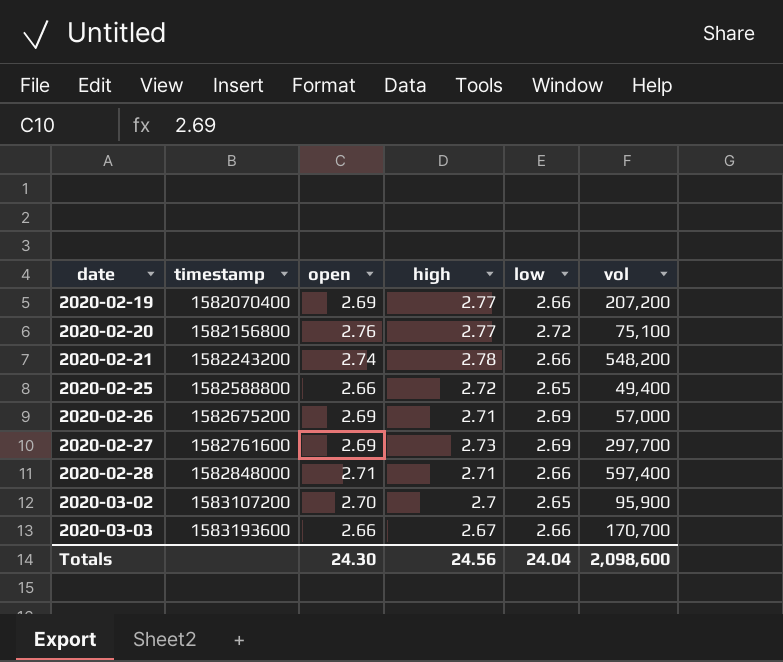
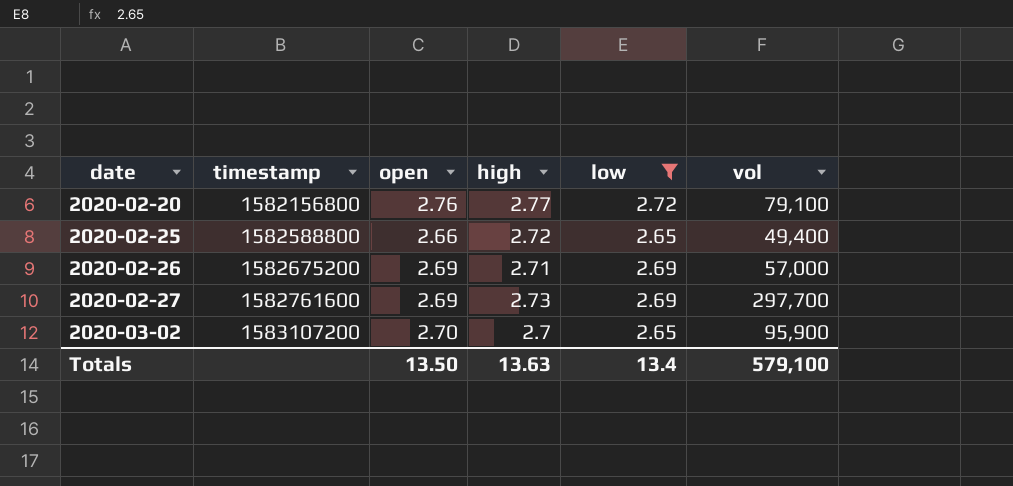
filter: none -> low != 2.66
2020-02-20 | vol: 75,100 -> 79,100
Totals | open: 24.30 -> 13.50
Totals | high: 24.56 -> 13.63
Totals | low: 24.04 -> 13.4
Totals | vol: 2,098,600 -> 579,100

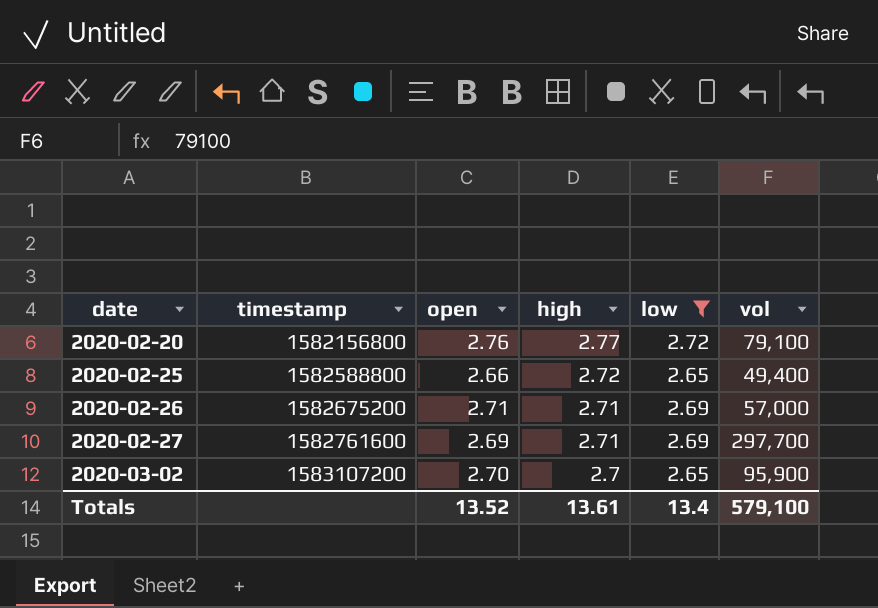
2020-02-26 | open: 2.69 -> 2.71
2020-02-27 | high: 2.73 -> 2.71
Totals | open: 13.50 -> 13.52
Totals | high: 13.63 -> 13.61

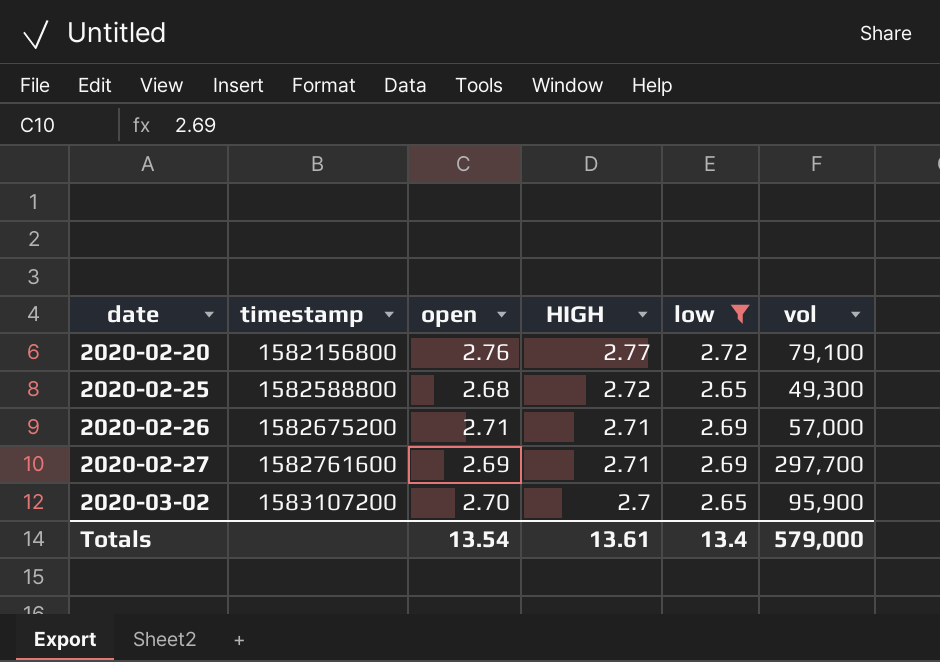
column name: high -> HIGH
2020-02-25 | open: 2.66 -> 2.68
2020-02-25 | vol: 49,400 -> 49,300
Totals | open: 13.52 -> 13.54
Totals | vol: 579,100 -> 579,000

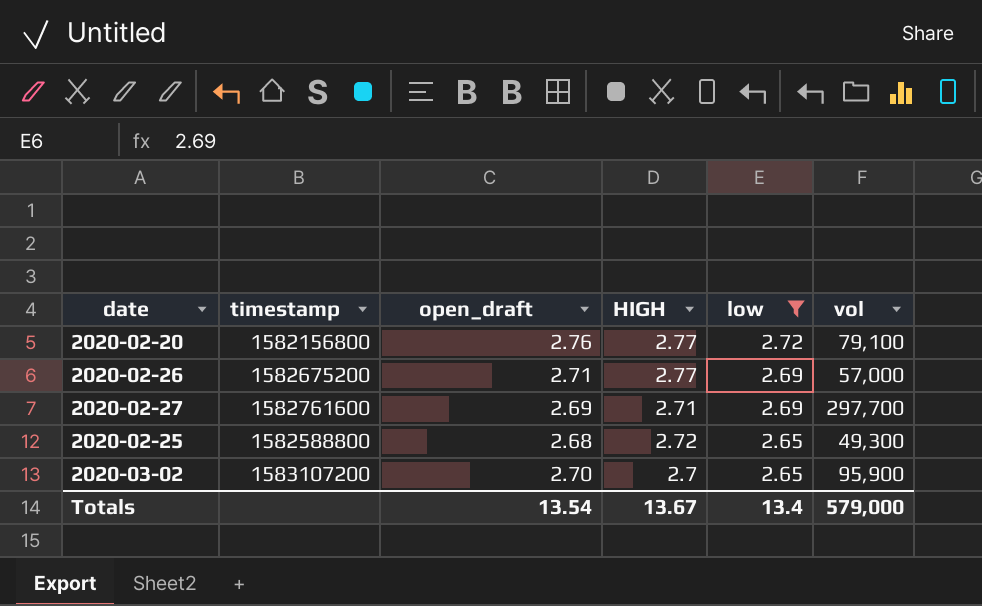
row order: date ascending -> low descending
column name: open -> open_draft
2020-02-26 | HIGH: 2.71 -> 2.77
Totals | HIGH: 13.61 -> 13.67

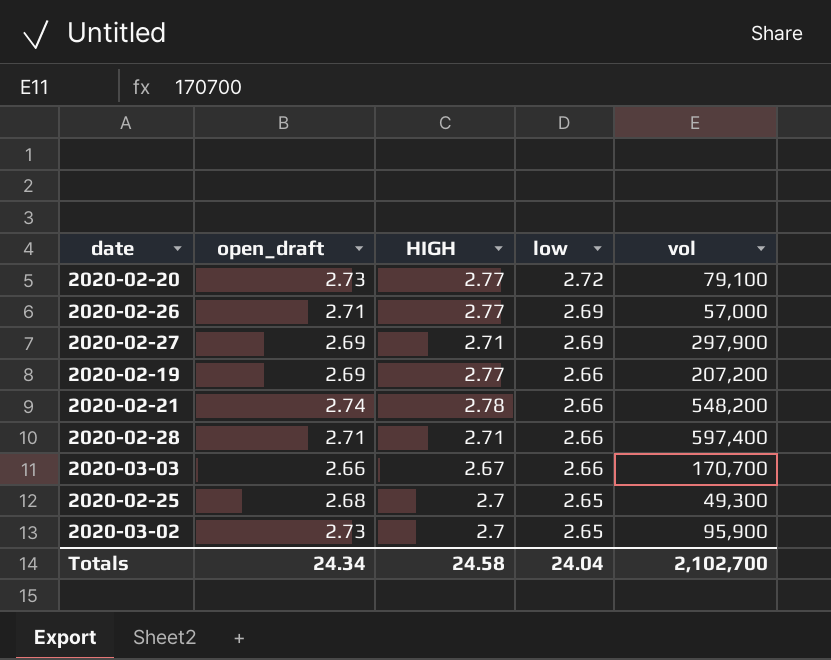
filter: low != 2.66 -> none
column timestamp | position: 2 -> none
2020-02-20 | open_draft: 2.76 -> 2.73
2020-02-27 | vol: 297,700 -> 297,900
2020-02-25 | HIGH: 2.72 -> 2.7
2020-03-02 | open_draft: 2.70 -> 2.73
Totals | open_draft: 13.54 -> 24.34
Totals | HIGH: 13.67 -> 24.58
Totals | low: 13.4 -> 24.04
Totals | vol: 579,000 -> 2,102,700

